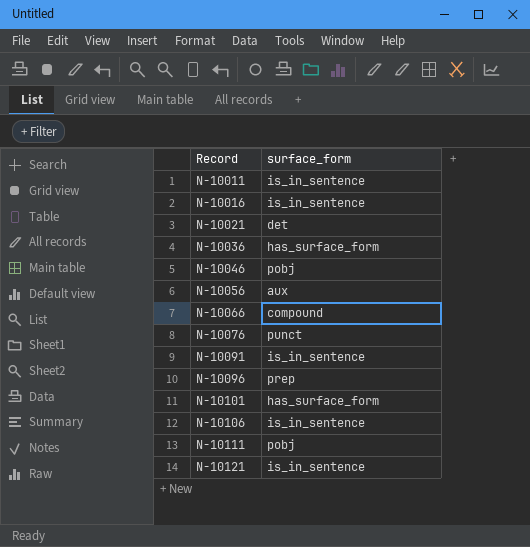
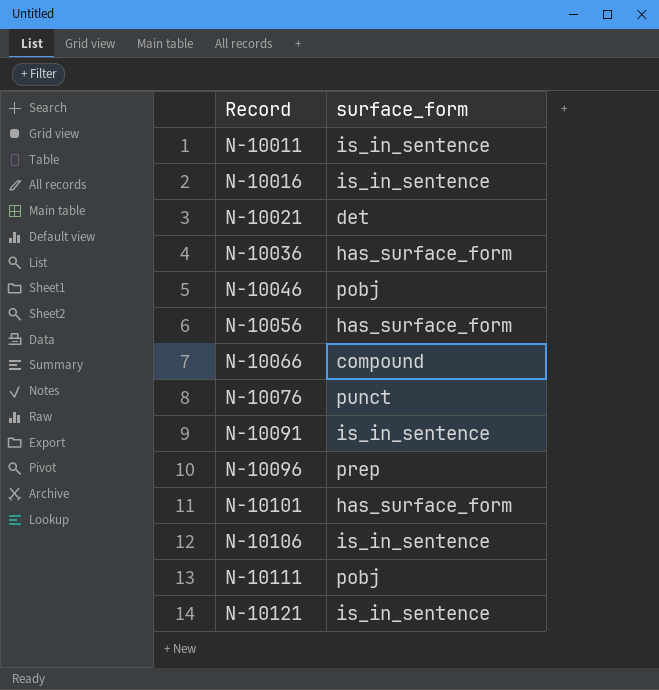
N-10056 | surface_form: aux -> has_surface_form

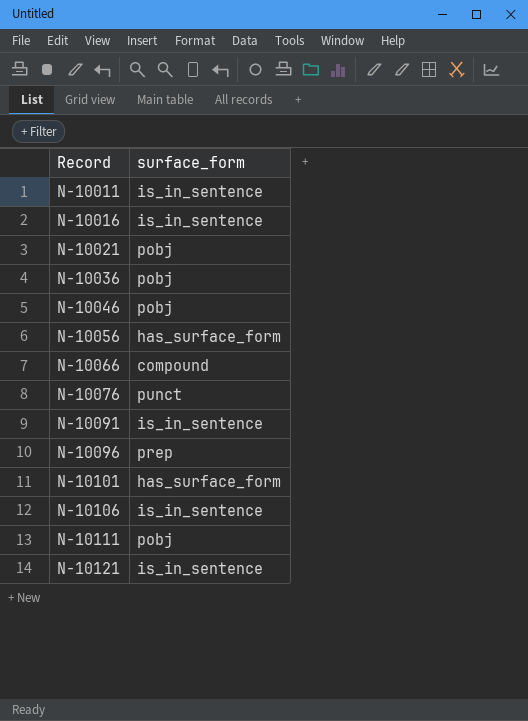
N-10021 | surface_form: det -> pobj
N-10036 | surface_form: has_surface_form -> pobj

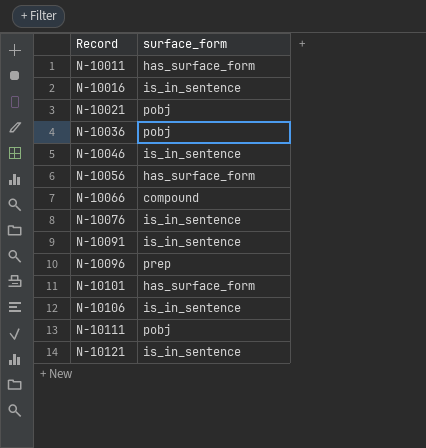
N-10011 | surface_form: is_in_sentence -> has_surface_form
N-10046 | surface_form: pobj -> is_in_sentence
N-10076 | surface_form: punct -> is_in_sentence

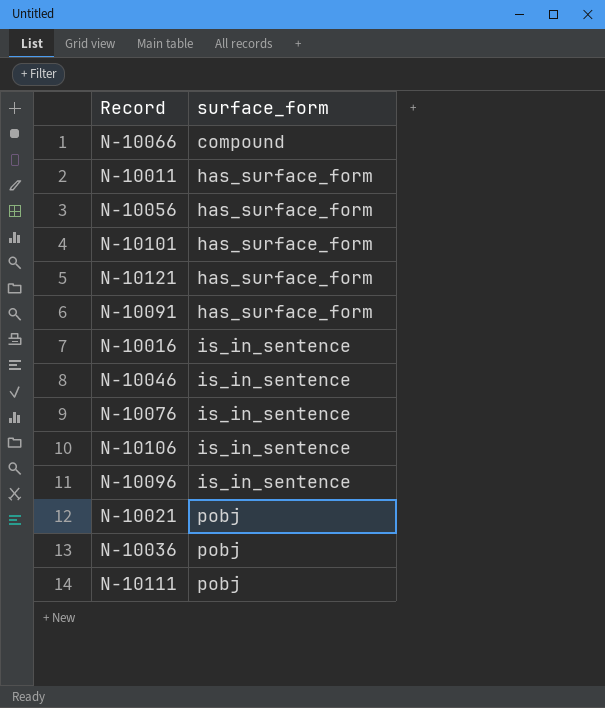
row order: Record ascending -> surface_form ascending
N-10121 | surface_form: is_in_sentence -> has_surface_form
N-10091 | surface_form: is_in_sentence -> has_surface_form
N-10096 | surface_form: prep -> is_in_sentence

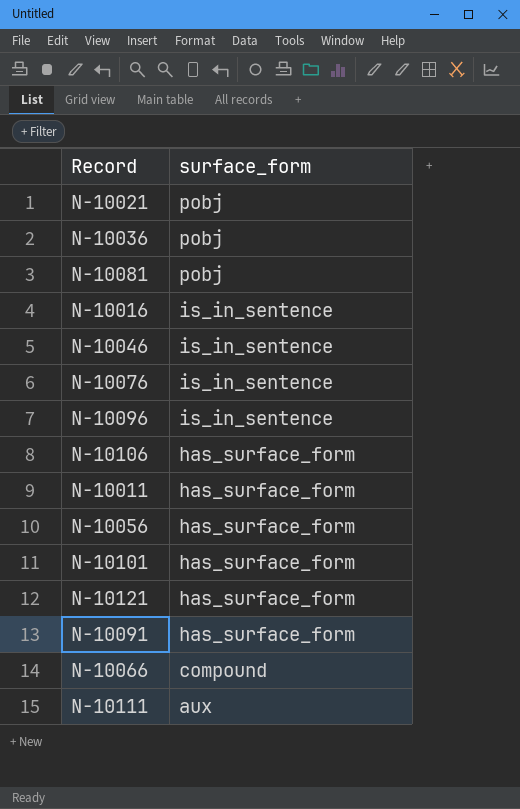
row order: surface_form ascending -> surface_form descending
row N-10081: none -> pobj
N-10106 | surface_form: is_in_sentence -> has_surface_form
N-10111 | surface_form: pobj -> aux

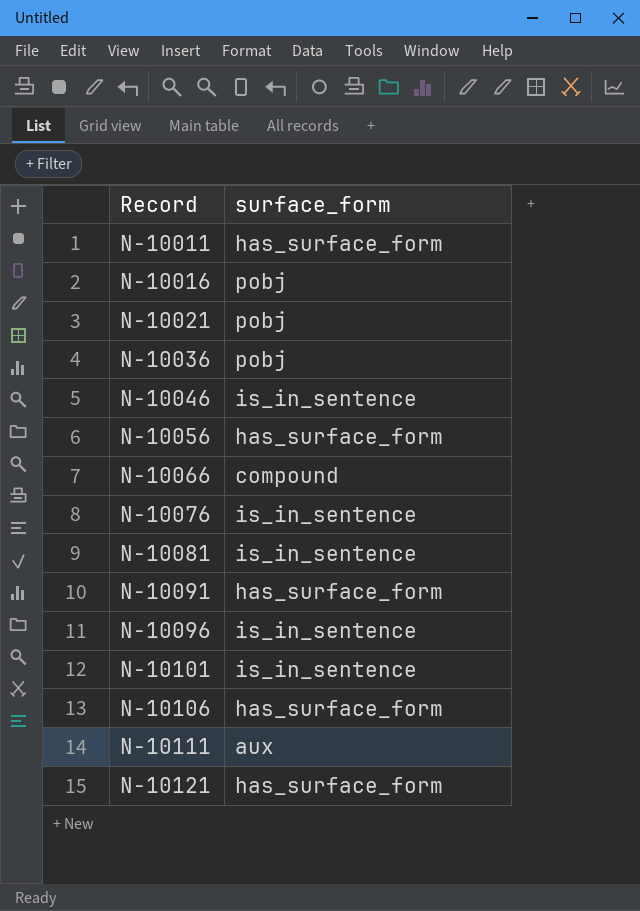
row order: surface_form descending -> Record ascending
N-10016 | surface_form: is_in_sentence -> pobj
N-10081 | surface_form: pobj -> is_in_sentence
N-10101 | surface_form: has_surface_form -> is_in_sentence

